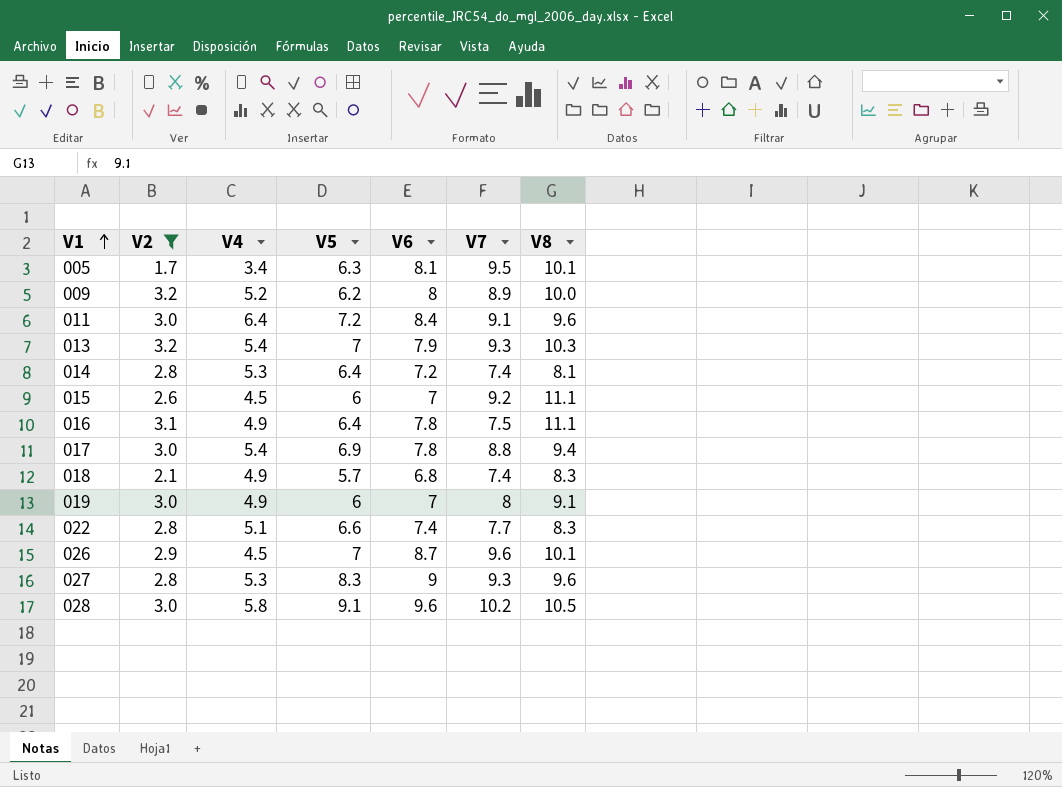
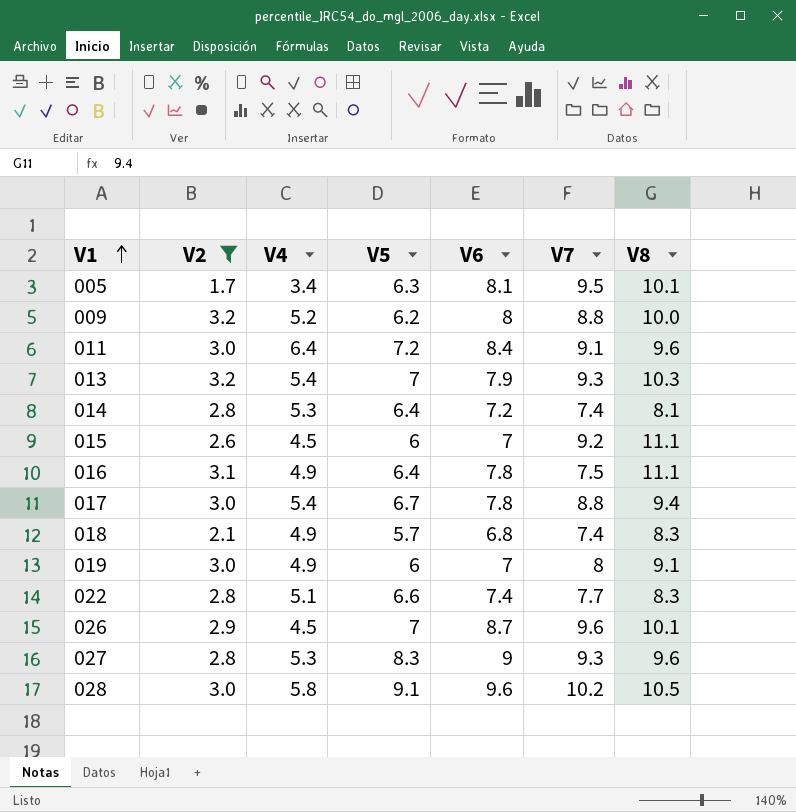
009 | V7: 8.9 -> 8.8
017 | V5: 6.9 -> 6.7

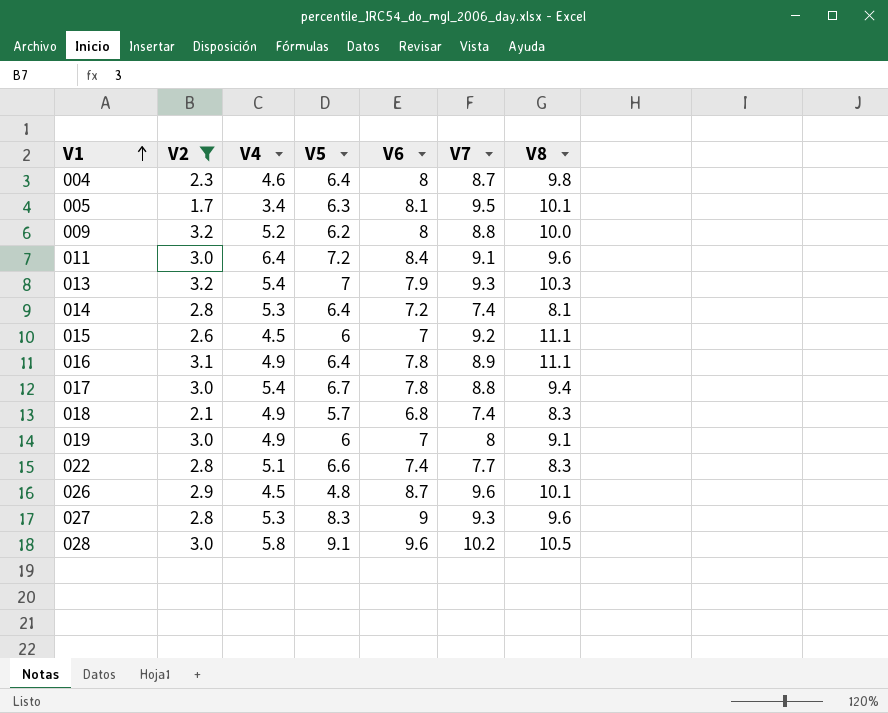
row 004: none -> 2.3 | 4.6 | 6.4 | 8 | 8.7 | 9.8
016 | V7: 7.5 -> 8.9
026 | V5: 7 -> 4.8

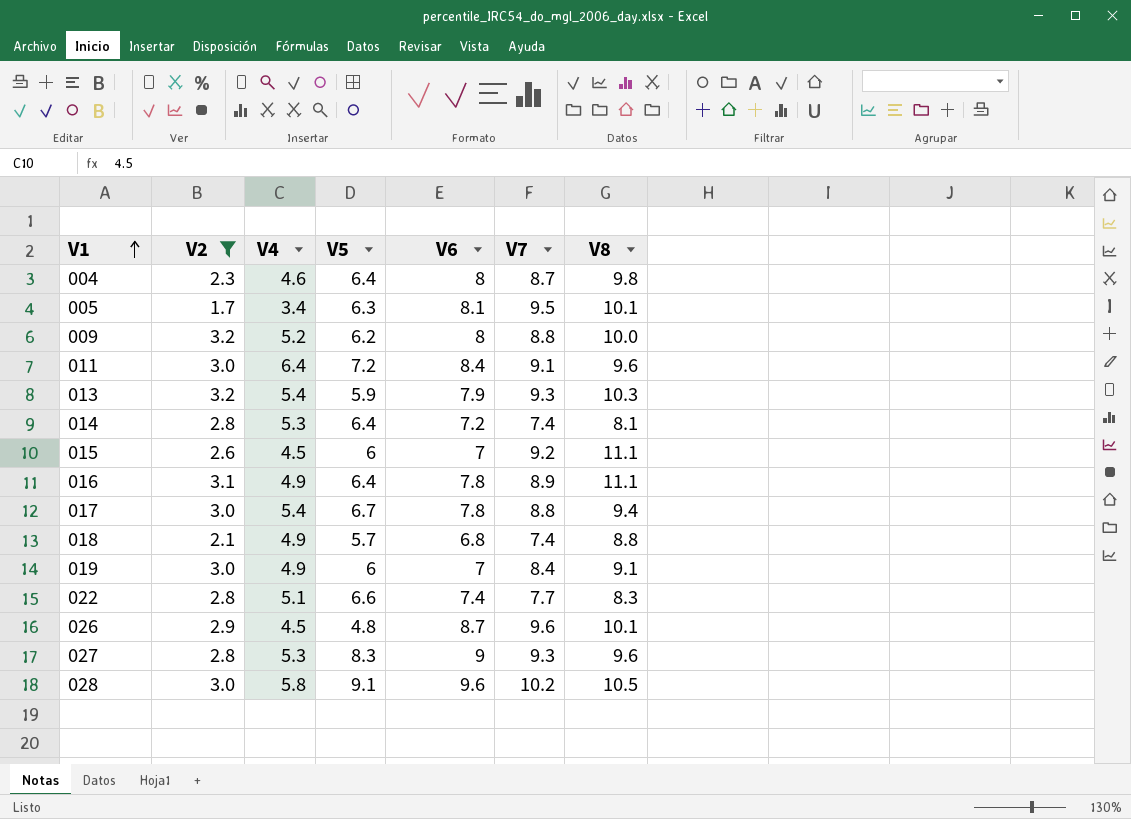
013 | V5: 7 -> 5.9
018 | V8: 8.3 -> 8.8
019 | V7: 8 -> 8.4

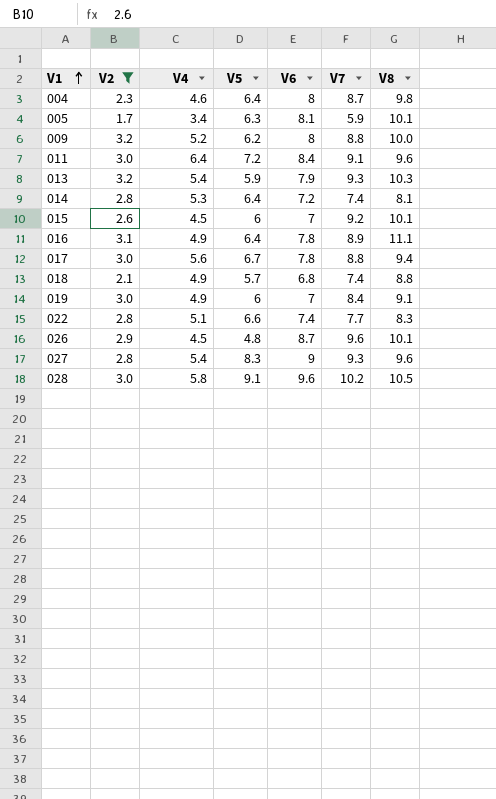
005 | V7: 9.5 -> 5.9
015 | V8: 11.1 -> 10.1
017 | V4: 5.4 -> 5.6
027 | V4: 5.3 -> 5.4

